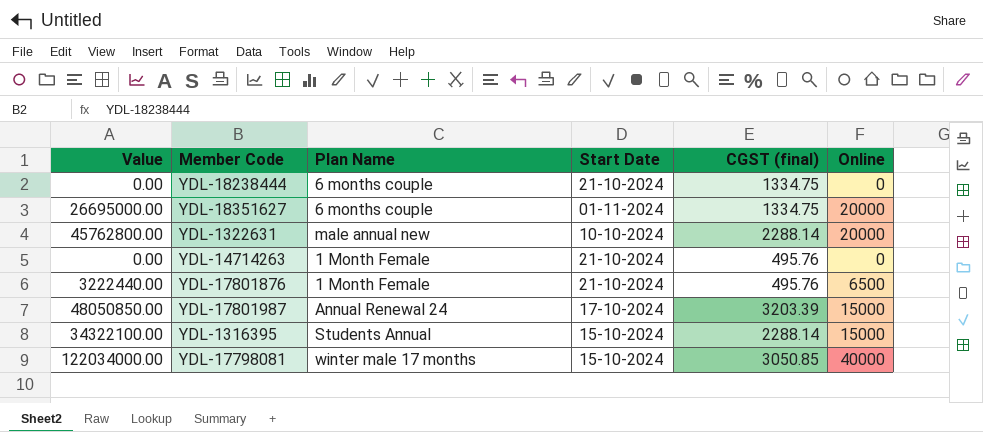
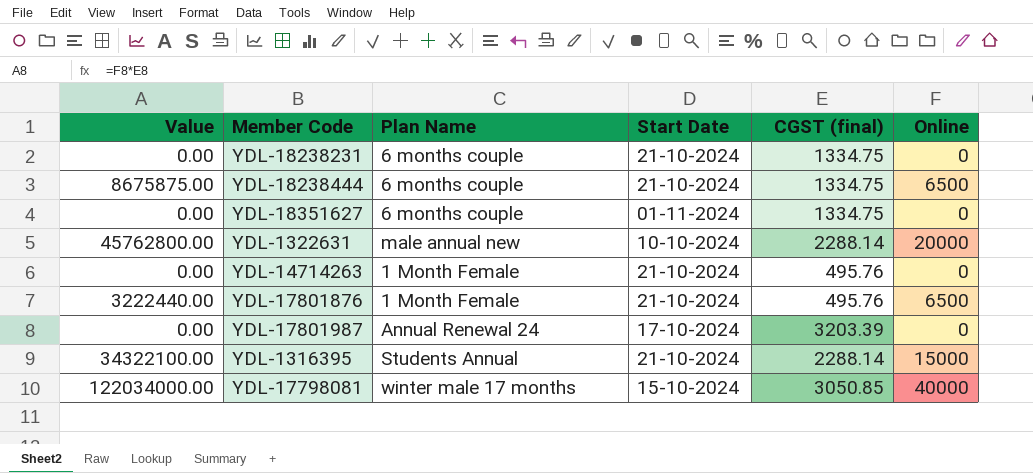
row YDL-18238231: none -> 0.00 | 6 months couple | 21-10-2024 | 1334.75 | 0
YDL-18238444 | Value: 0.00 -> 8675875.00
YDL-18238444 | Online: 0 -> 6500
YDL-18351627 | Value: 26695000.00 -> 0.00
YDL-18351627 | Online: 20000 -> 0
YDL-17801987 | Value: 48050850.00 -> 0.00
YDL-17801987 | Online: 15000 -> 0
YDL-1316395 | Start Date: 15-10-2024 -> 21-10-2024

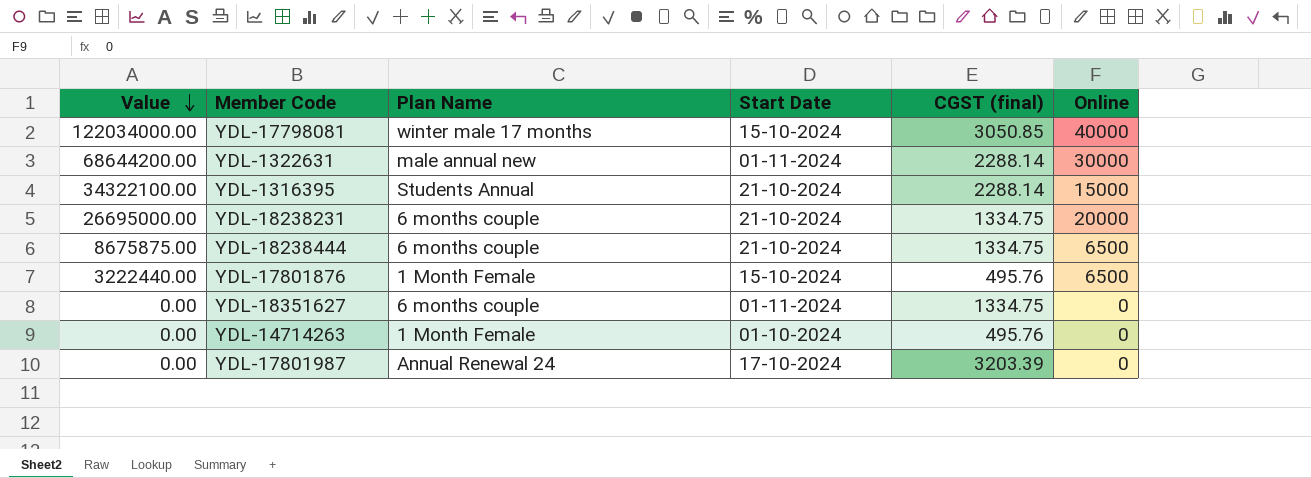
row order: none -> Value descending
YDL-1322631 | Value: 45762800.00 -> 68644200.00
YDL-1322631 | Start Date: 10-10-2024 -> 01-11-2024
YDL-1322631 | Online: 20000 -> 30000
YDL-18238231 | Value: 0.00 -> 26695000.00
YDL-18238231 | Online: 0 -> 20000
YDL-17801876 | Start Date: 21-10-2024 -> 15-10-2024
YDL-14714263 | Start Date: 21-10-2024 -> 01-10-2024

